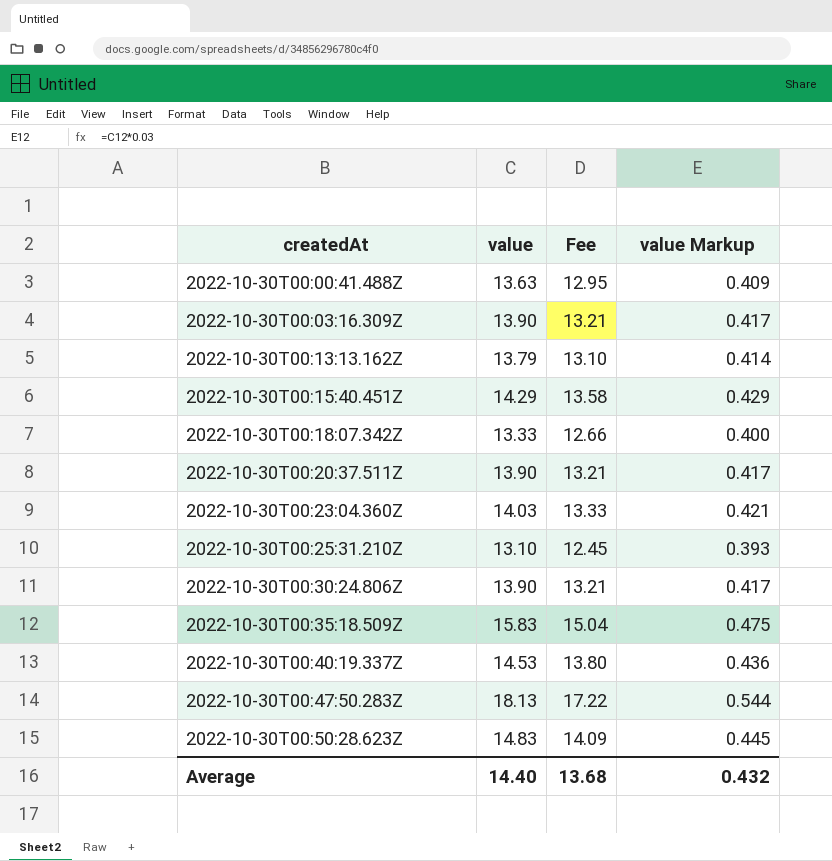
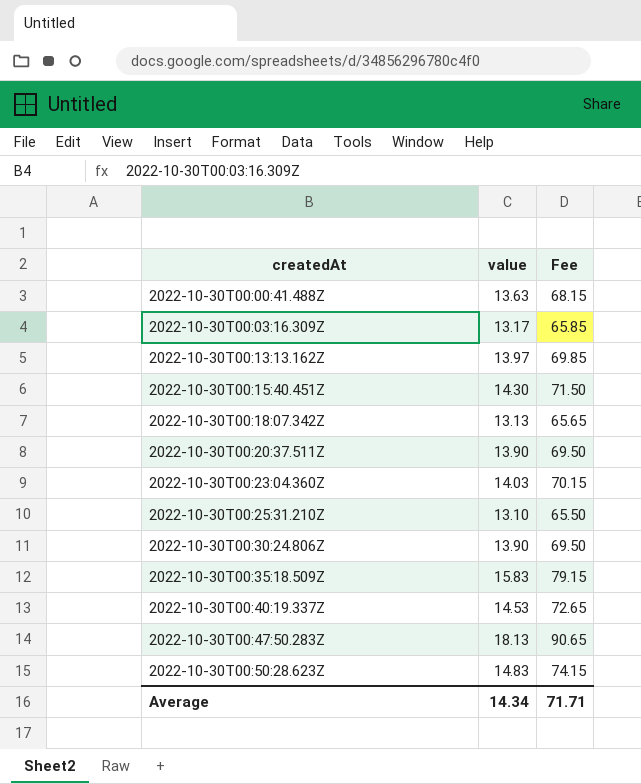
column value Markup | formula: [value] * 0.03 -> none
column Fee | formula: [value] * 0.95 -> [value] * 5
2022-10-30T00:03:16.309Z | value: 13.90 -> 13.17
2022-10-30T00:13:13.162Z | value: 13.79 -> 13.97
2022-10-30T00:15:40.451Z | value: 14.29 -> 14.30
2022-10-30T00:18:07.342Z | value: 13.33 -> 13.13
Average | value: 14.40 -> 14.34
Average | Fee: 13.68 -> 71.71

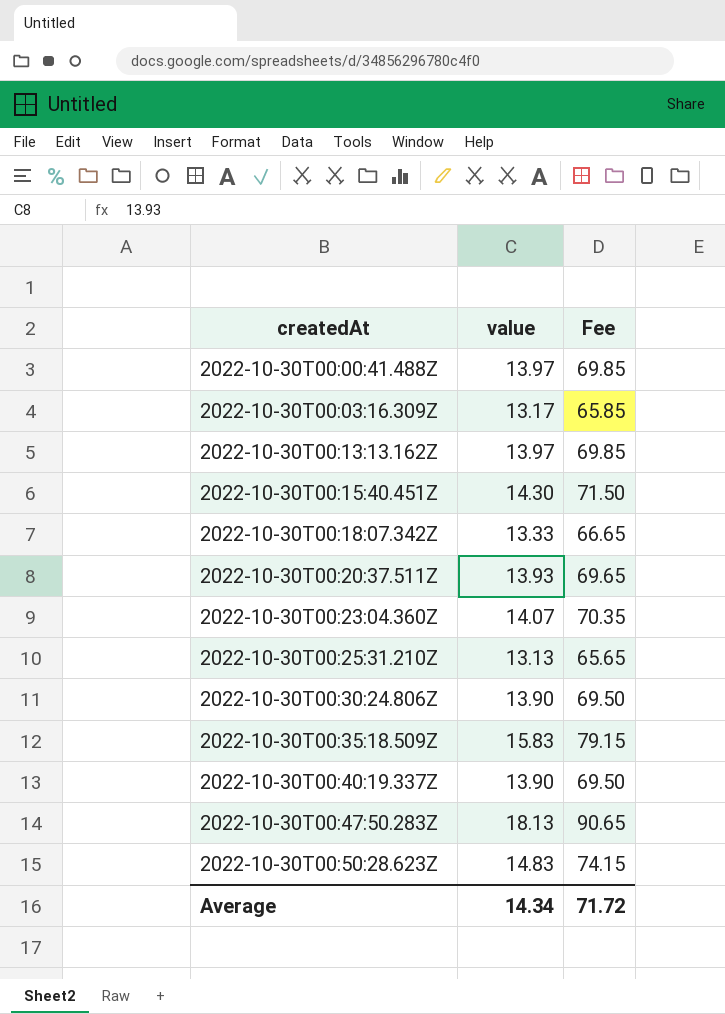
2022-10-30T00:00:41.488Z | value: 13.63 -> 13.97
2022-10-30T00:00:41.488Z | Fee: 68.15 -> 69.85
2022-10-30T00:18:07.342Z | value: 13.13 -> 13.33
2022-10-30T00:18:07.342Z | Fee: 65.65 -> 66.65
2022-10-30T00:20:37.511Z | value: 13.90 -> 13.93
2022-10-30T00:20:37.511Z | Fee: 69.50 -> 69.65
2022-10-30T00:23:04.360Z | value: 14.03 -> 14.07
2022-10-30T00:23:04.360Z | Fee: 70.15 -> 70.35
2022-10-30T00:25:31.210Z | value: 13.10 -> 13.13
2022-10-30T00:25:31.210Z | Fee: 65.50 -> 65.65
2022-10-30T00:40:19.337Z | value: 14.53 -> 13.90
2022-10-30T00:40:19.337Z | Fee: 72.65 -> 69.50
Average | Fee: 71.71 -> 71.72

